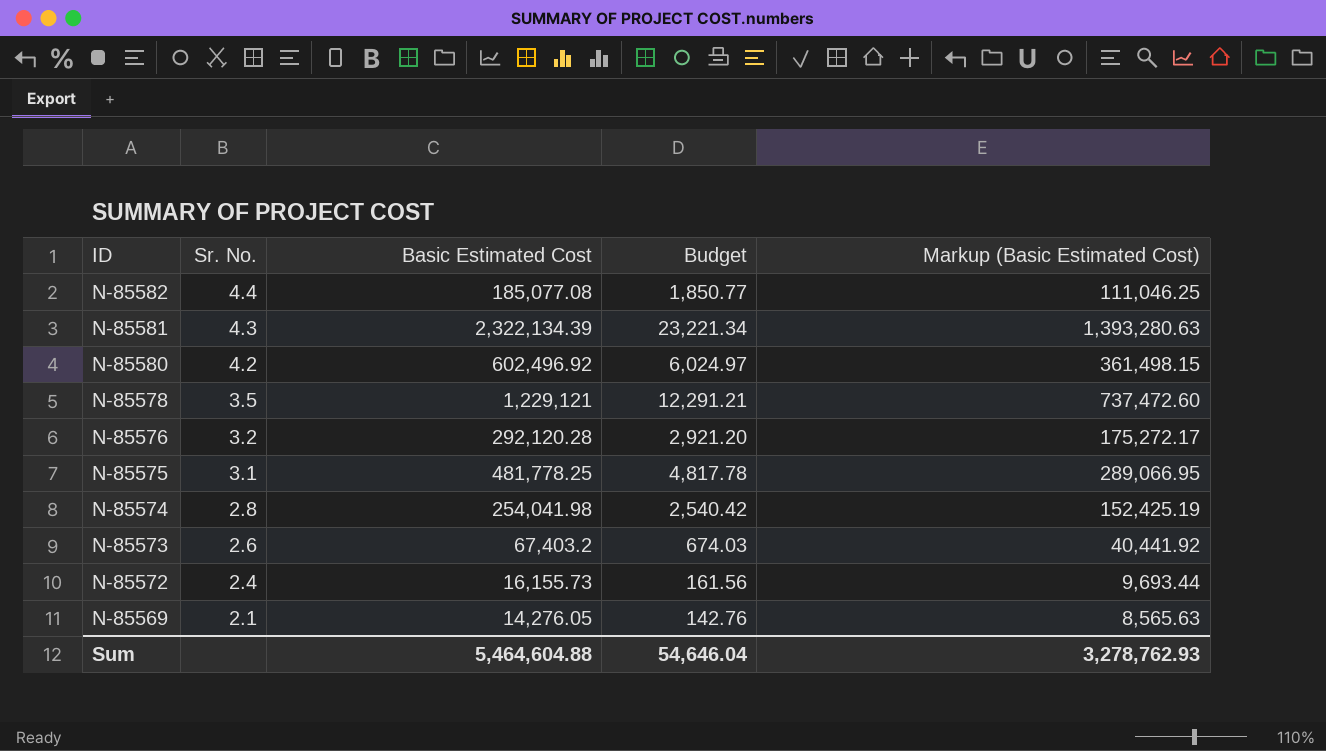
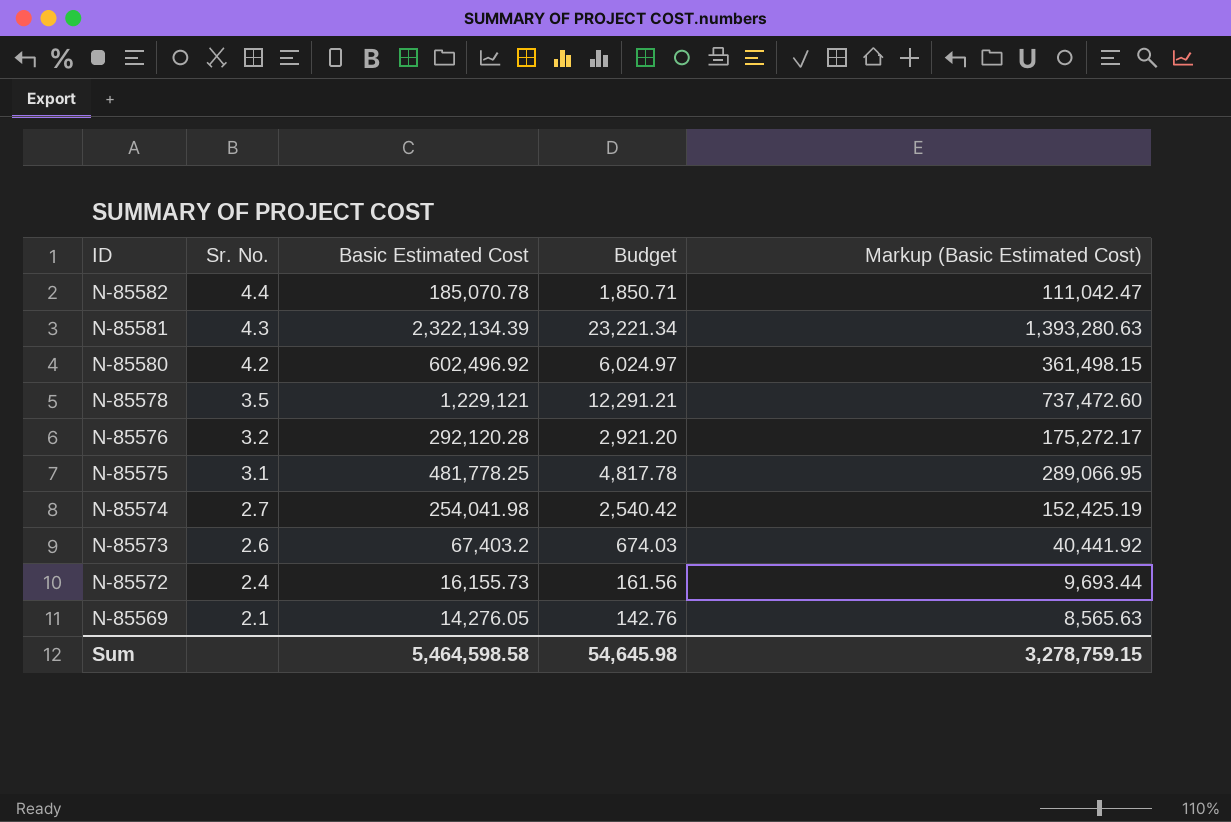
N-85582 | Basic Estimated Cost: 185,077.08 -> 185,070.78
N-85582 | Budget: 1,850.77 -> 1,850.71
N-85582 | Markup (Basic Estimated Cost): 111,046.25 -> 111,042.47
N-85574 | Sr. No.: 2.8 -> 2.7
Sum | Basic Estimated Cost: 5,464,604.88 -> 5,464,598.58
Sum | Budget: 54,646.04 -> 54,645.98
Sum | Markup (Basic Estimated Cost): 3,278,762.93 -> 3,278,759.15

